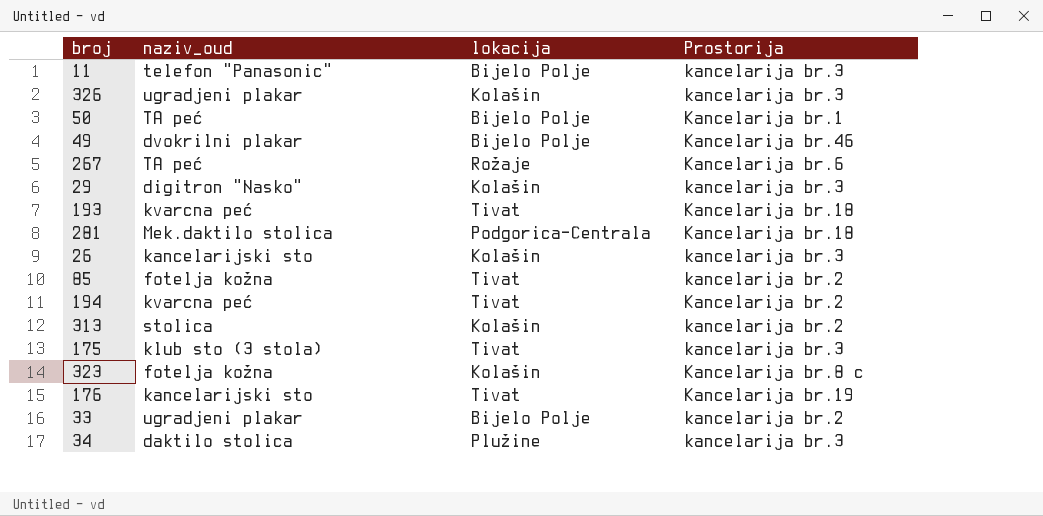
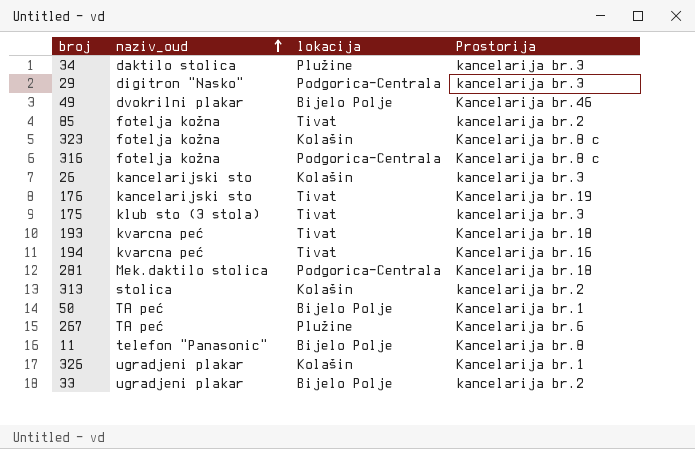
row order: none -> naziv_oud ascending
29 | lokacija: Kolašin -> Podgorica-Centrala
row 316: none -> fotelja kožna | Podgorica-Centrala | Kancelarija br.8 c
194 | Prostorija: Kancelarija br.2 -> Kancelarija br.16
267 | lokacija: Rožaje -> Plužine
11 | Prostorija: kancelarija br.3 -> Kancelarija br.8
326 | Prostorija: kancelarija br.3 -> Kancelarija br.1

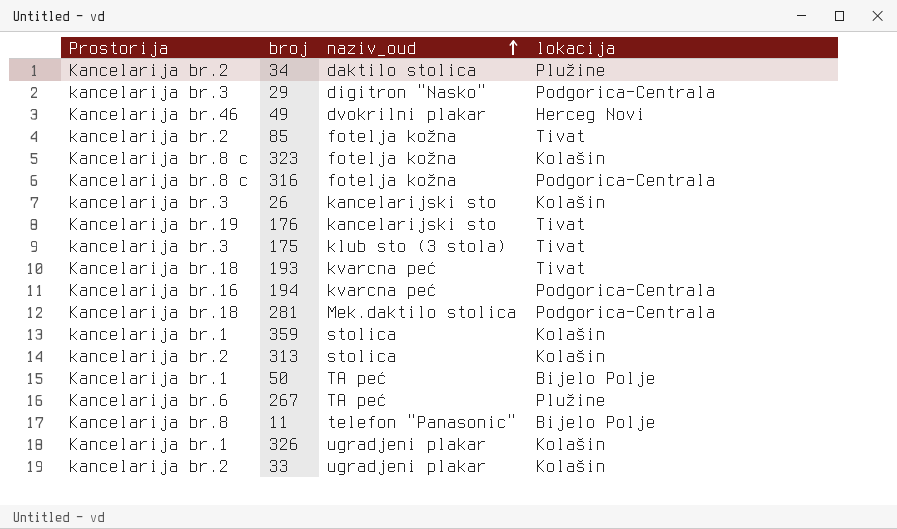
column Prostorija | position: 4 -> 1
34 | Prostorija: kancelarija br.3 -> Kancelarija br.2
49 | lokacija: Bijelo Polje -> Herceg Novi
194 | lokacija: Tivat -> Podgorica-Centrala
row 359: none -> kancelarija br.1 | stolica | Kolašin
33 | lokacija: Bijelo Polje -> Kolašin

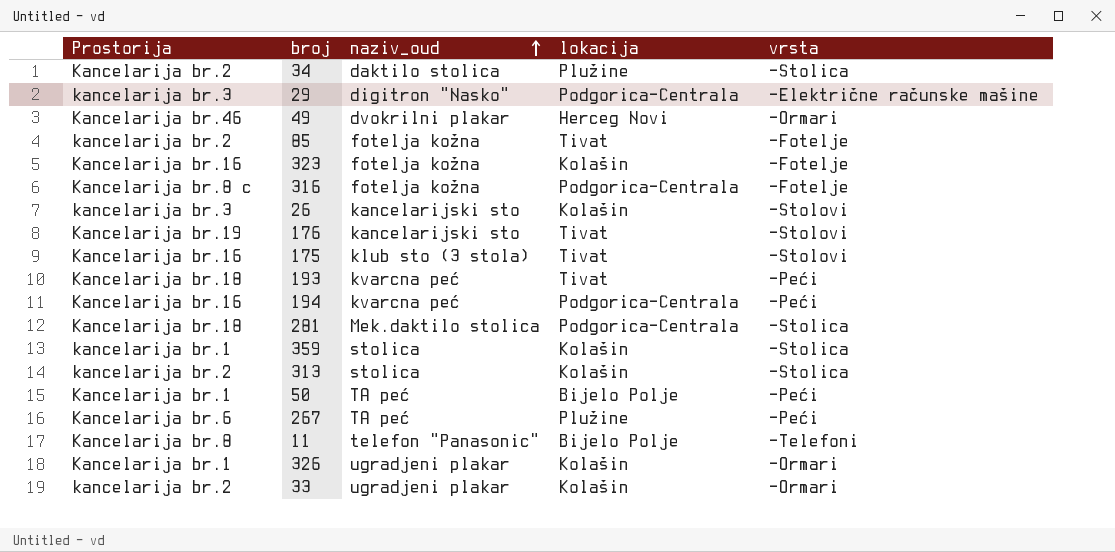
column vrsta | position: none -> 5
323 | Prostorija: Kancelarija br.8 c -> Kancelarija br.16
175 | Prostorija: kancelarija br.3 -> Kancelarija br.16

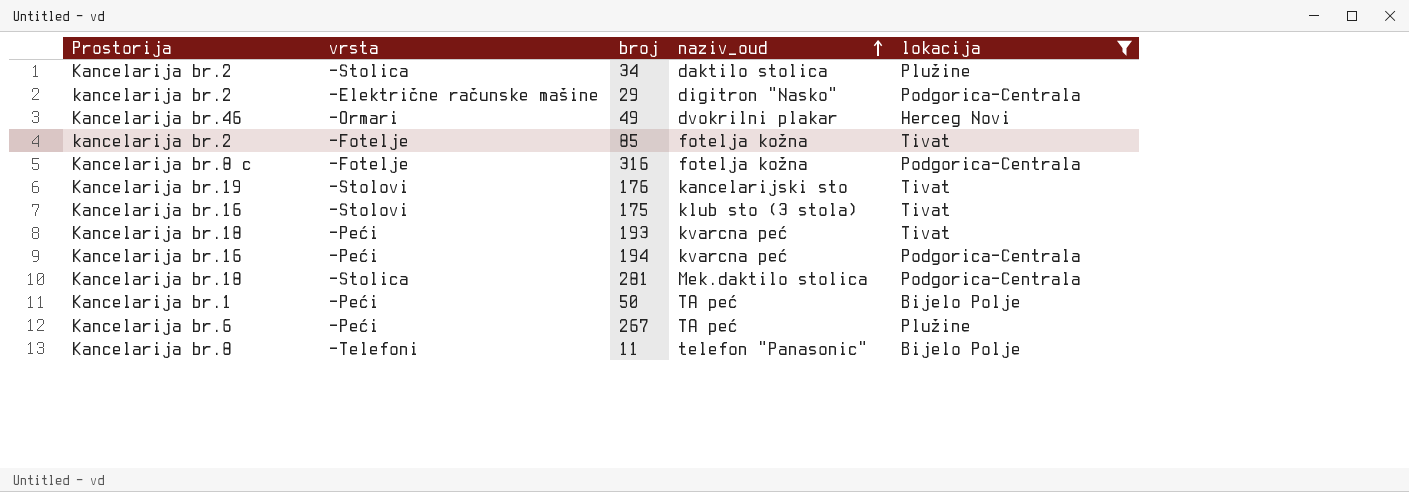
filter: none -> lokacija != Kolašin
column vrsta | position: 5 -> 2
29 | Prostorija: kancelarija br.3 -> kancelarija br.2

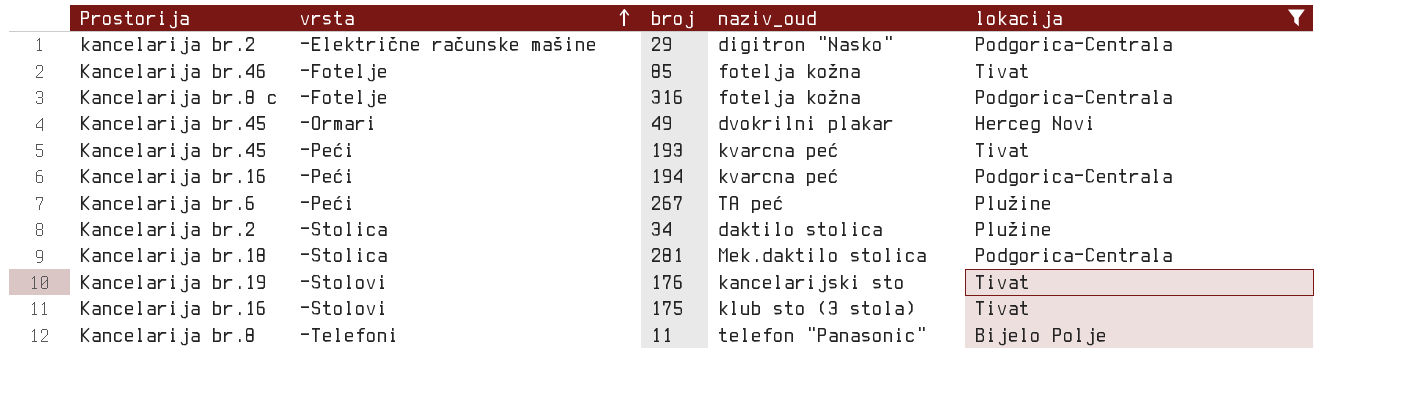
row order: naziv_oud ascending -> vrsta ascending
row 50: Kancelarija br.1 | -Peći | TA peć | Bijelo Polje -> none
85 | Prostorija: kancelarija br.2 -> Kancelarija br.46
49 | Prostorija: Kancelarija br.46 -> Kancelarija br.45
193 | Prostorija: Kancelarija br.18 -> Kancelarija br.45

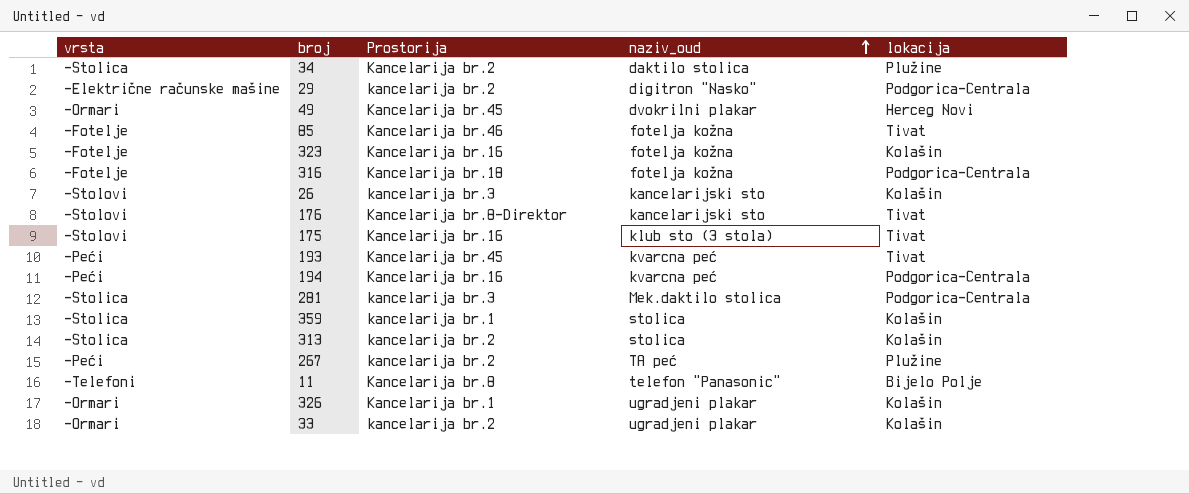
filter: lokacija != Kolašin -> none
row order: vrsta ascending -> naziv_oud ascending
column Prostorija | position: 1 -> 3
316 | Prostorija: Kancelarija br.8 c -> Kancelarija br.18
176 | Prostorija: Kancelarija br.19 -> Kancelarija br.8-Direktor
281 | Prostorija: Kancelarija br.18 -> kancelarija br.3
267 | Prostorija: Kancelarija br.6 -> kancelarija br.2

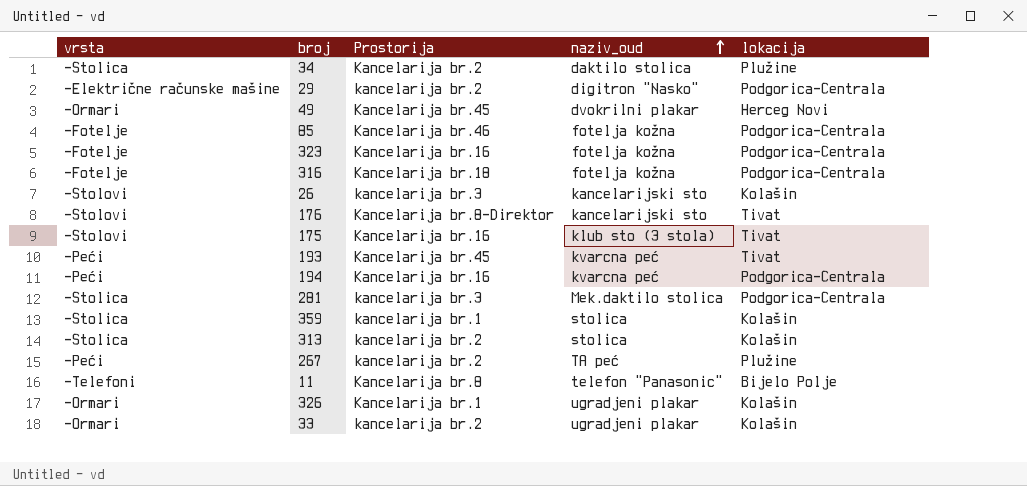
85 | lokacija: Tivat -> Podgorica-Centrala
323 | lokacija: Kolašin -> Podgorica-Centrala

